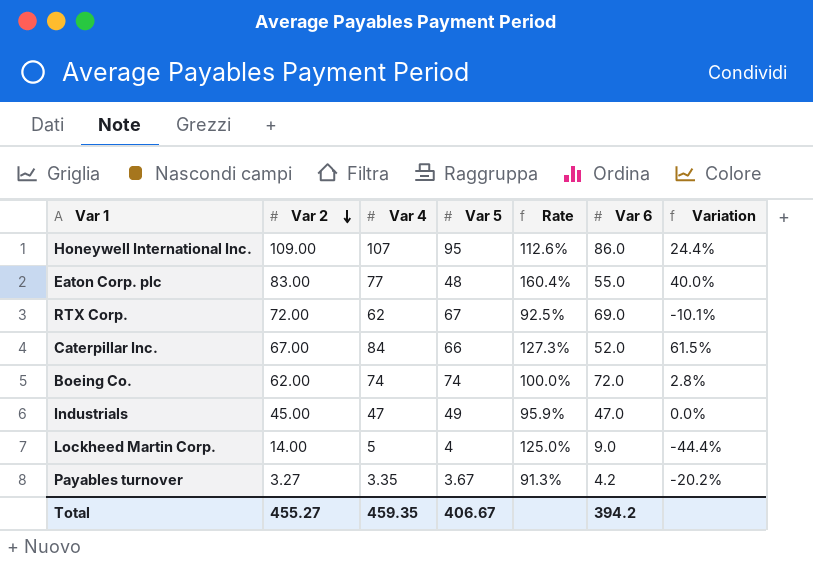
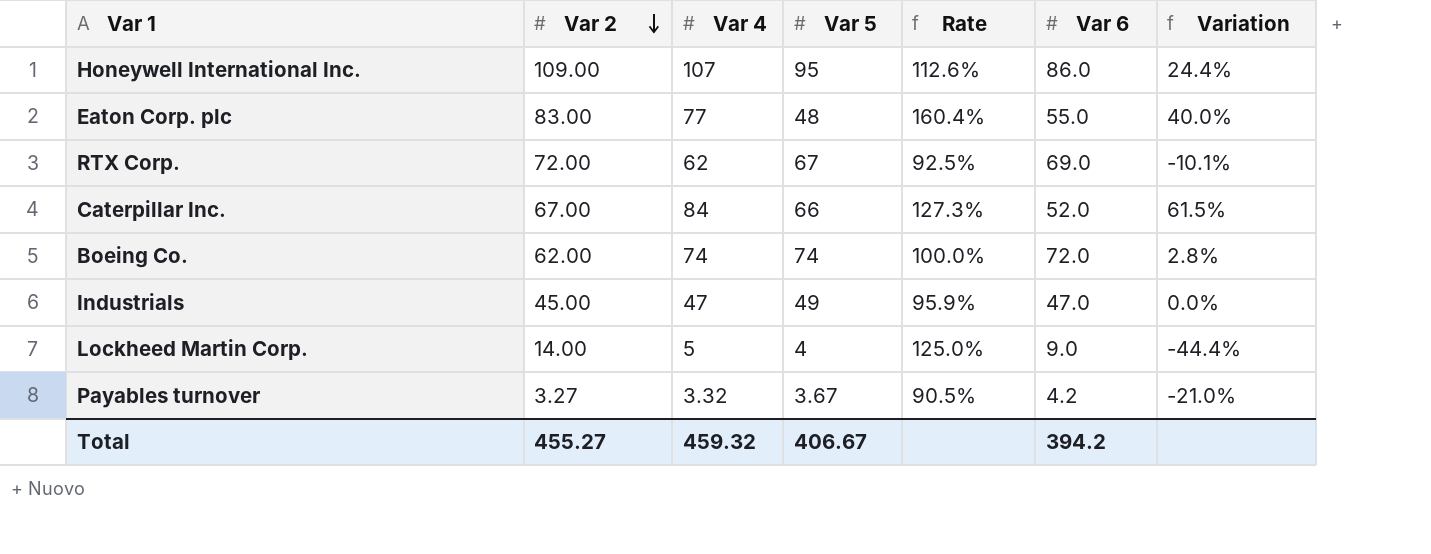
Payables turnover | Var 4: 3.35 -> 3.32
Payables turnover | Rate: 91.3% -> 90.5%
Payables turnover | Variation: -20.2% -> -21.0%
Total | Var 4: 459.35 -> 459.32

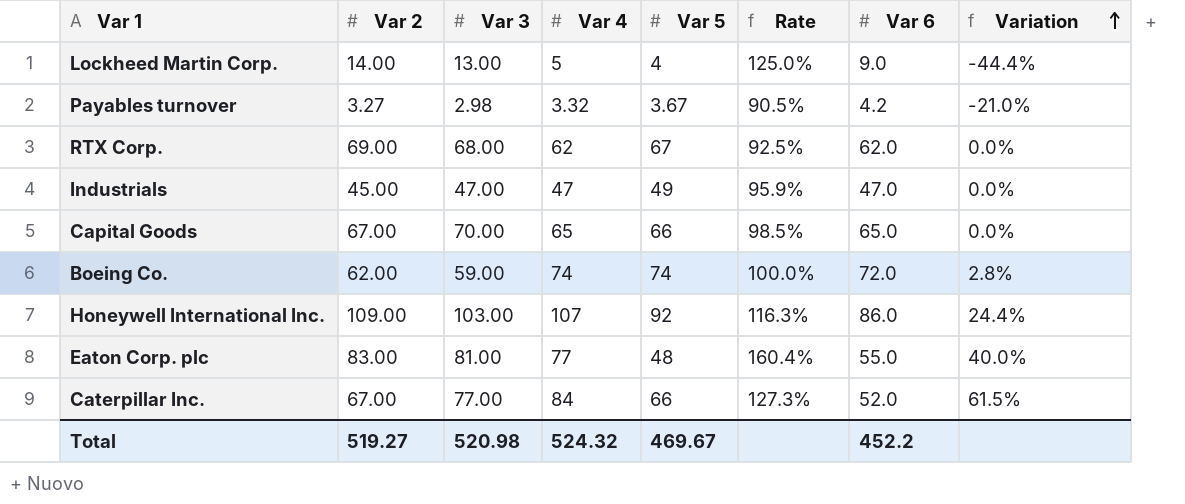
row order: Var 2 descending -> Variation ascending
column Var 3 | position: none -> 3
RTX Corp. | Var 2: 72.00 -> 69.00
RTX Corp. | Var 6: 69.0 -> 62.0
RTX Corp. | Variation: -10.1% -> 0.0%
row Capital Goods: none -> 67.00 | 70.00 | 65 | 66 | 98.5% | 65.0 | 0.0%
Honeywell International Inc. | Var 5: 95 -> 92
Honeywell International Inc. | Rate: 112.6% -> 116.3%
Total | Var 2: 455.27 -> 519.27
Total | Var 4: 459.32 -> 524.32
Total | Var 5: 406.67 -> 469.67
Total | Var 6: 394.2 -> 452.2

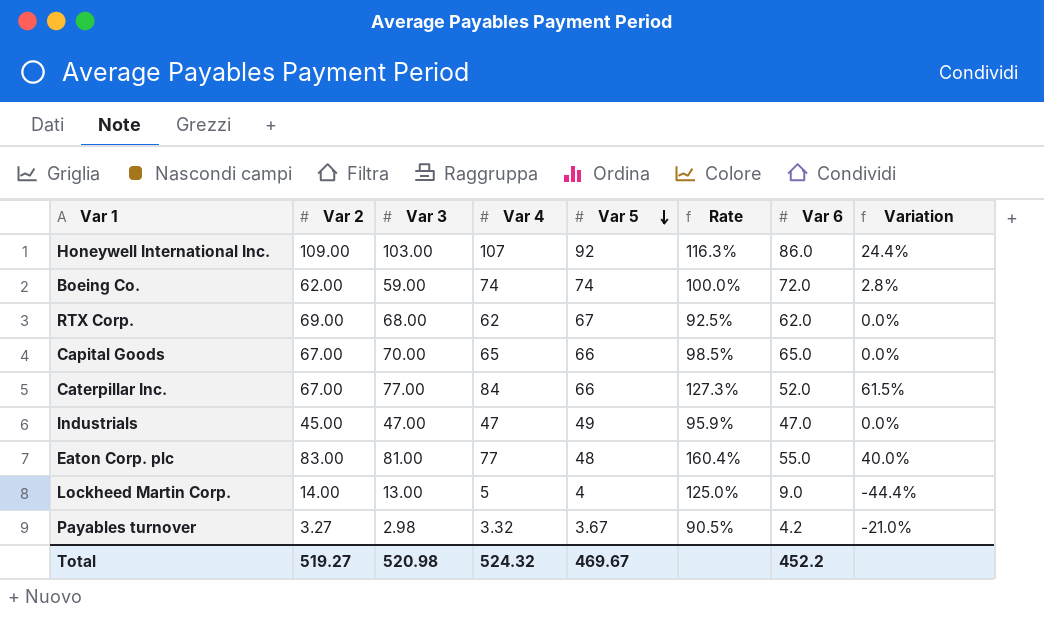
row order: Variation ascending -> Var 5 descending

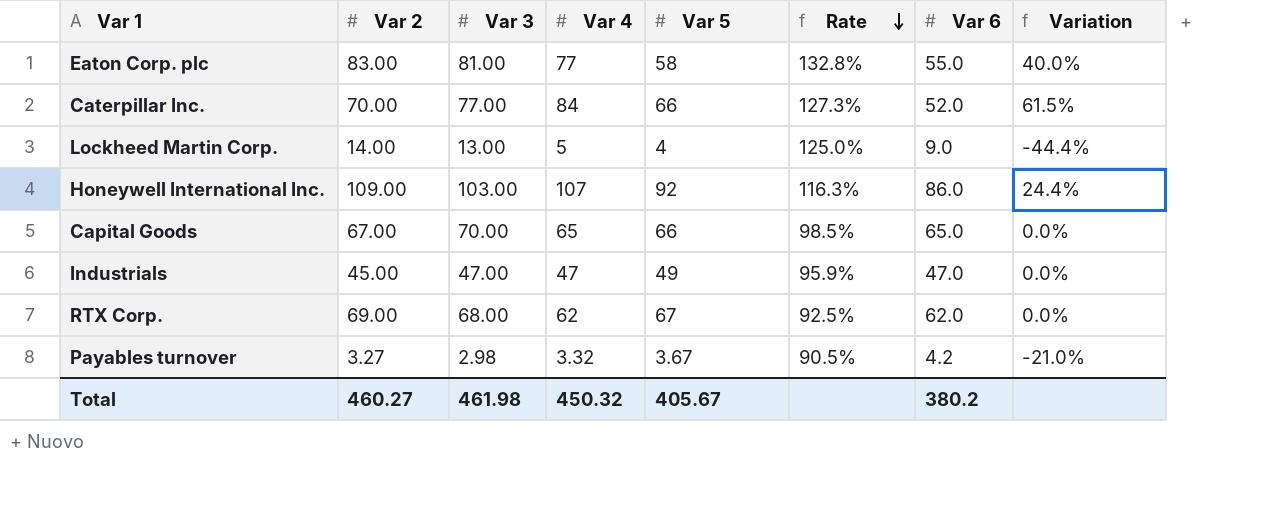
row order: Var 5 descending -> Rate descending
row Boeing Co.: 62.00 | 59.00 | 74 | 74 | 100.0% | 72.0 | 2.8% -> none
Eaton Corp. plc | Var 5: 48 -> 58
Eaton Corp. plc | Rate: 160.4% -> 132.8%
Caterpillar Inc. | Var 2: 67.00 -> 70.00
Total | Var 2: 519.27 -> 460.27
Total | Var 3: 520.98 -> 461.98
Total | Var 4: 524.32 -> 450.32
Total | Var 5: 469.67 -> 405.67
Total | Var 6: 452.2 -> 380.2

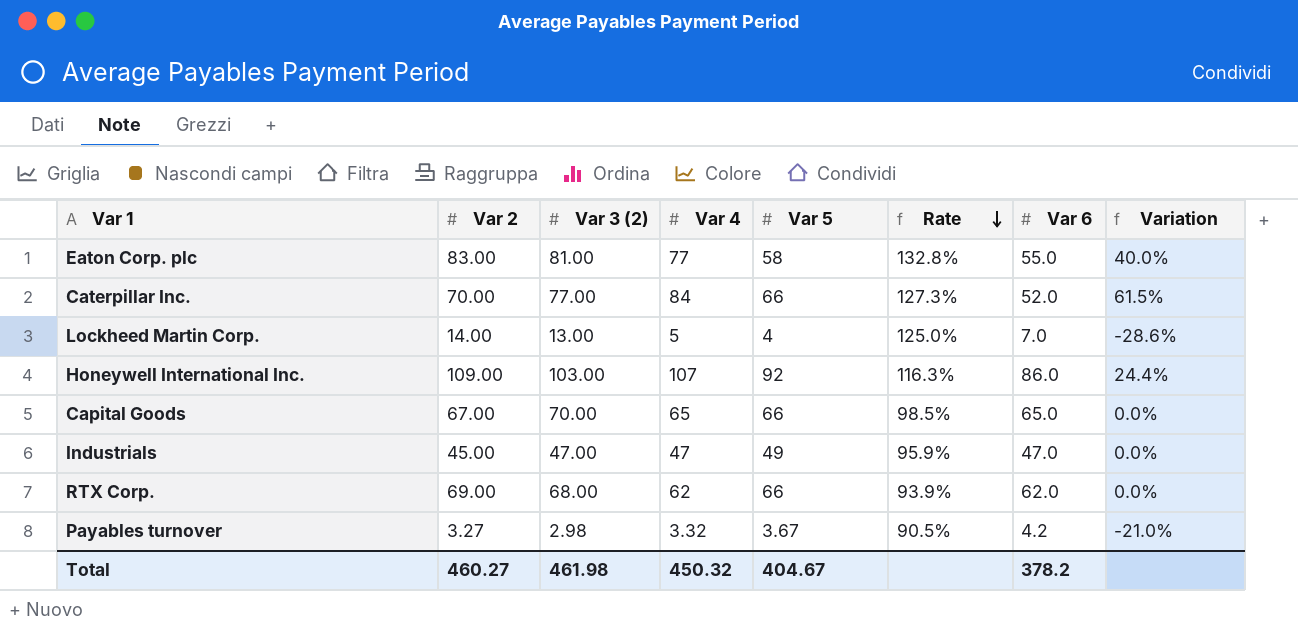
column name: Var 3 -> Var 3 (2)
Lockheed Martin Corp. | Var 6: 9.0 -> 7.0
Lockheed Martin Corp. | Variation: -44.4% -> -28.6%
RTX Corp. | Var 5: 67 -> 66
RTX Corp. | Rate: 92.5% -> 93.9%
Total | Var 5: 405.67 -> 404.67
Total | Var 6: 380.2 -> 378.2

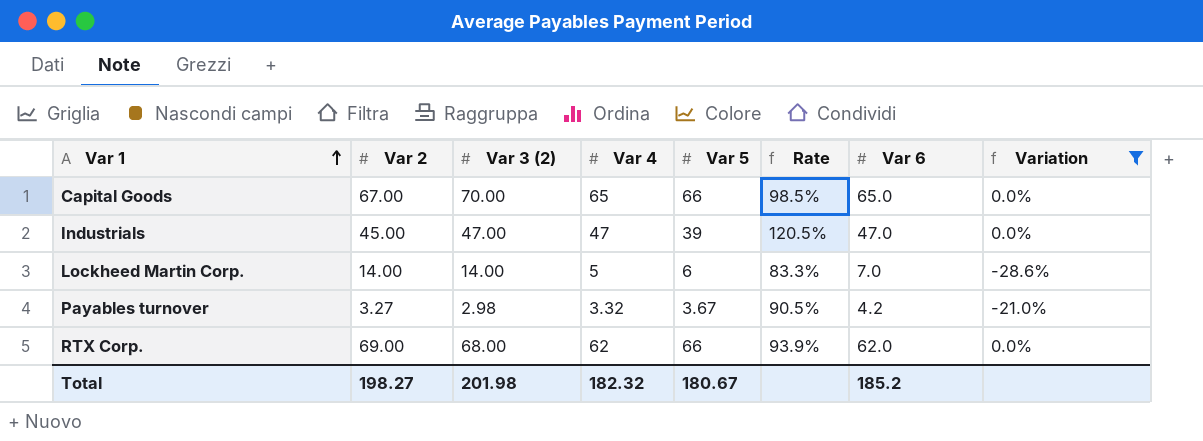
filter: none -> Variation <= 0.0%
row order: Rate descending -> Var 1 ascending
Industrials | Var 5: 49 -> 39
Industrials | Rate: 95.9% -> 120.5%
Lockheed Martin Corp. | Var 3 (2): 13.00 -> 14.00
Lockheed Martin Corp. | Var 5: 4 -> 6
Lockheed Martin Corp. | Rate: 125.0% -> 83.3%
Total | Var 2: 460.27 -> 198.27
Total | Var 3 (2): 461.98 -> 201.98
Total | Var 4: 450.32 -> 182.32
Total | Var 5: 404.67 -> 180.67
Total | Var 6: 378.2 -> 185.2

